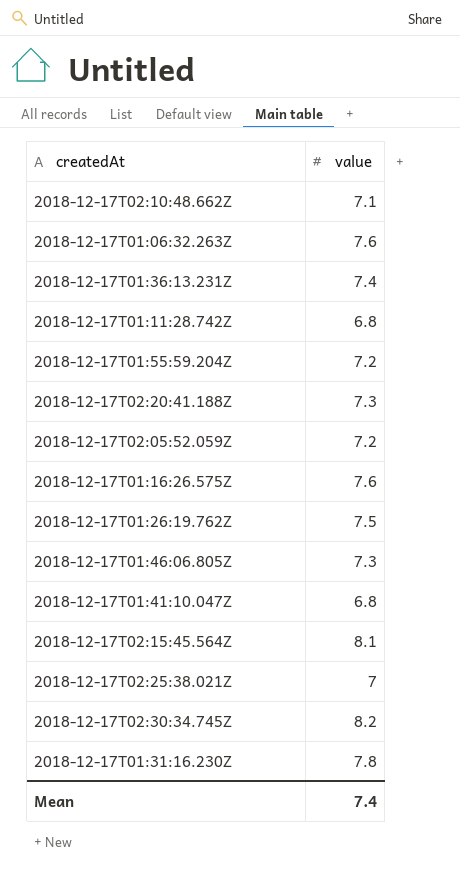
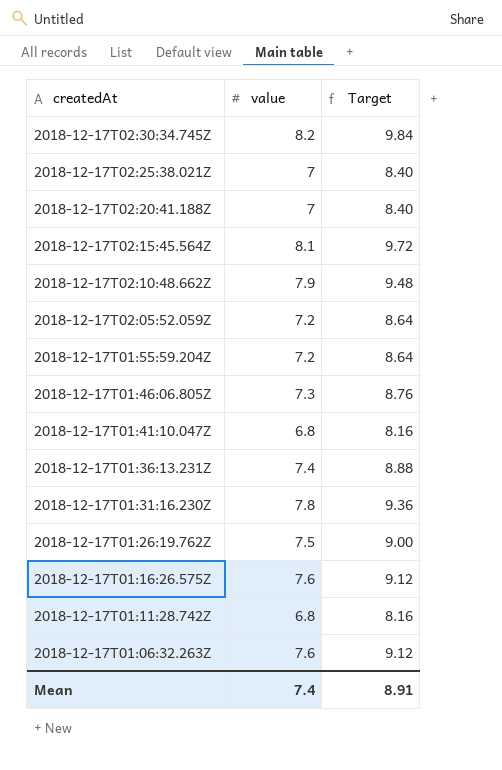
row order: none -> createdAt descending
column Target | formula: none -> [value] * 1.2
2018-12-17T02:20:41.188Z | value: 7.3 -> 7
2018-12-17T02:10:48.662Z | value: 7.1 -> 7.9

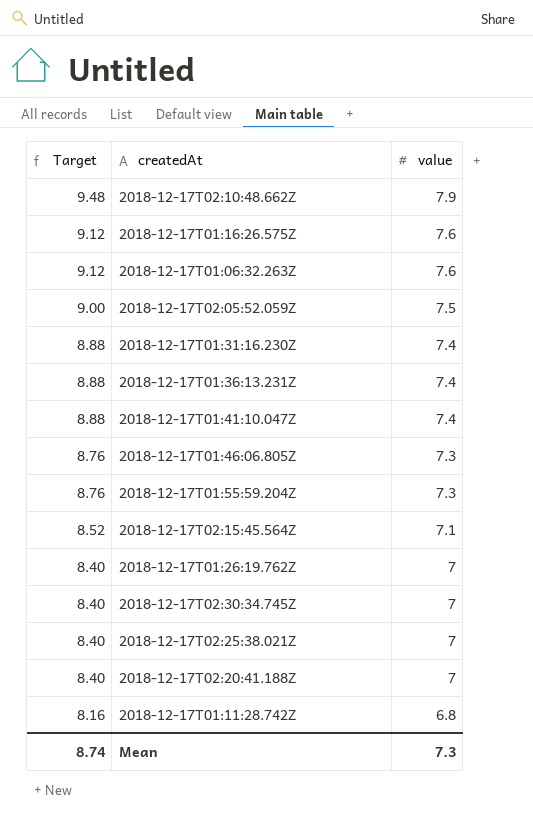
row order: createdAt descending -> Target descending
column Target | position: 3 -> 1
2018-12-17T02:05:52.059Z | Target: 8.64 -> 9.00
2018-12-17T02:05:52.059Z | value: 7.2 -> 7.5
2018-12-17T01:31:16.230Z | Target: 9.36 -> 8.88
2018-12-17T01:31:16.230Z | value: 7.8 -> 7.4
2018-12-17T01:41:10.047Z | Target: 8.16 -> 8.88
2018-12-17T01:41:10.047Z | value: 6.8 -> 7.4
2018-12-17T01:55:59.204Z | Target: 8.64 -> 8.76
2018-12-17T01:55:59.204Z | value: 7.2 -> 7.3
2018-12-17T02:15:45.564Z | Target: 9.72 -> 8.52
2018-12-17T02:15:45.564Z | value: 8.1 -> 7.1
2018-12-17T01:26:19.762Z | Target: 9.00 -> 8.40
2018-12-17T01:26:19.762Z | value: 7.5 -> 7
2018-12-17T02:30:34.745Z | Target: 9.84 -> 8.40
2018-12-17T02:30:34.745Z | value: 8.2 -> 7
Mean | Target: 8.91 -> 8.74
Mean | value: 7.4 -> 7.3

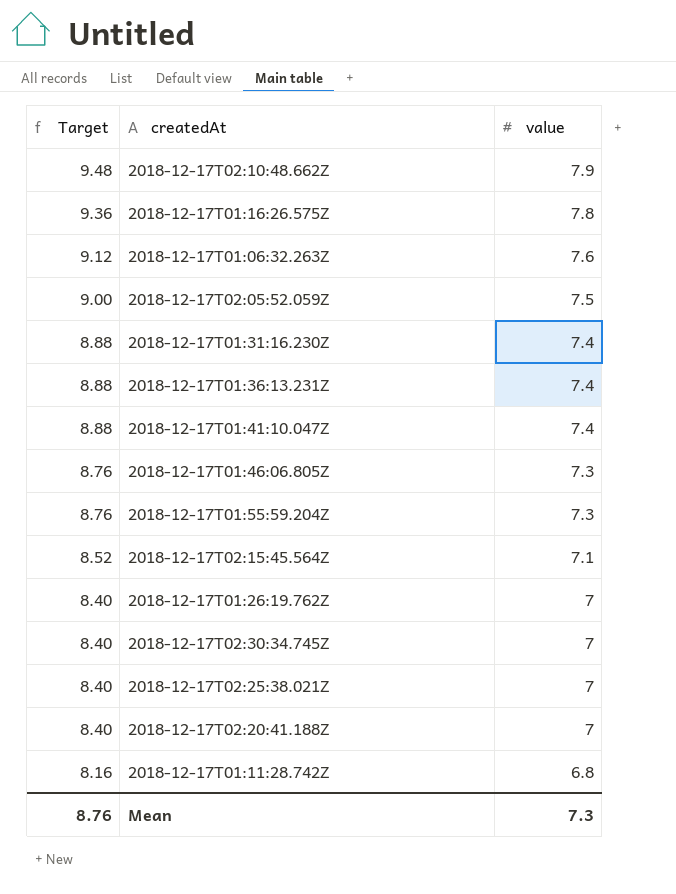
2018-12-17T01:16:26.575Z | Target: 9.12 -> 9.36
2018-12-17T01:16:26.575Z | value: 7.6 -> 7.8
Mean | Target: 8.74 -> 8.76

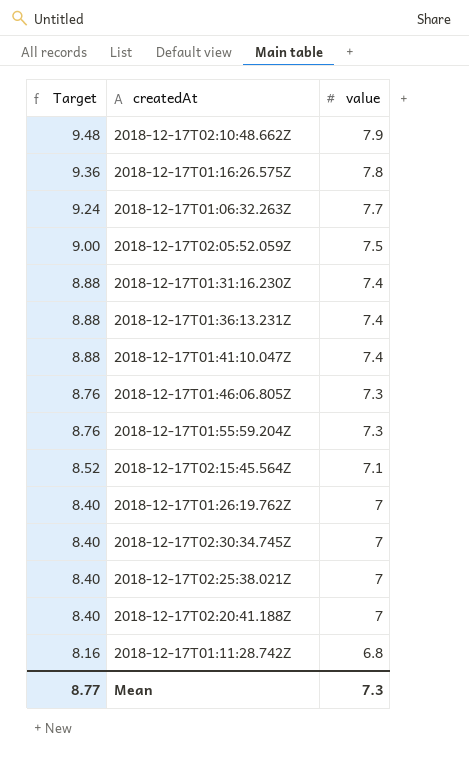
2018-12-17T01:06:32.263Z | Target: 9.12 -> 9.24
2018-12-17T01:06:32.263Z | value: 7.6 -> 7.7
Mean | Target: 8.76 -> 8.77

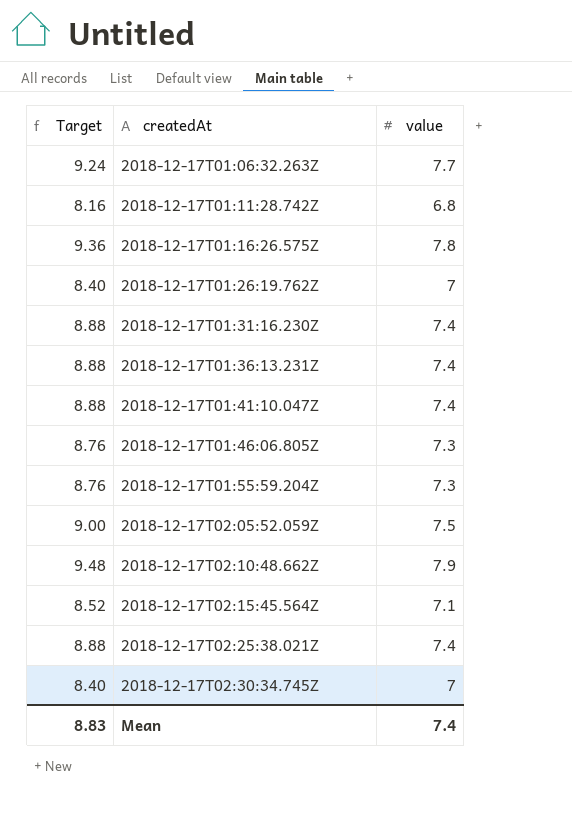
row order: Target descending -> createdAt ascending
row 2018-12-17T02:20:41.188Z: 8.40 | 7 -> none
2018-12-17T02:25:38.021Z | Target: 8.40 -> 8.88
2018-12-17T02:25:38.021Z | value: 7 -> 7.4
Mean | Target: 8.77 -> 8.83
Mean | value: 7.3 -> 7.4

